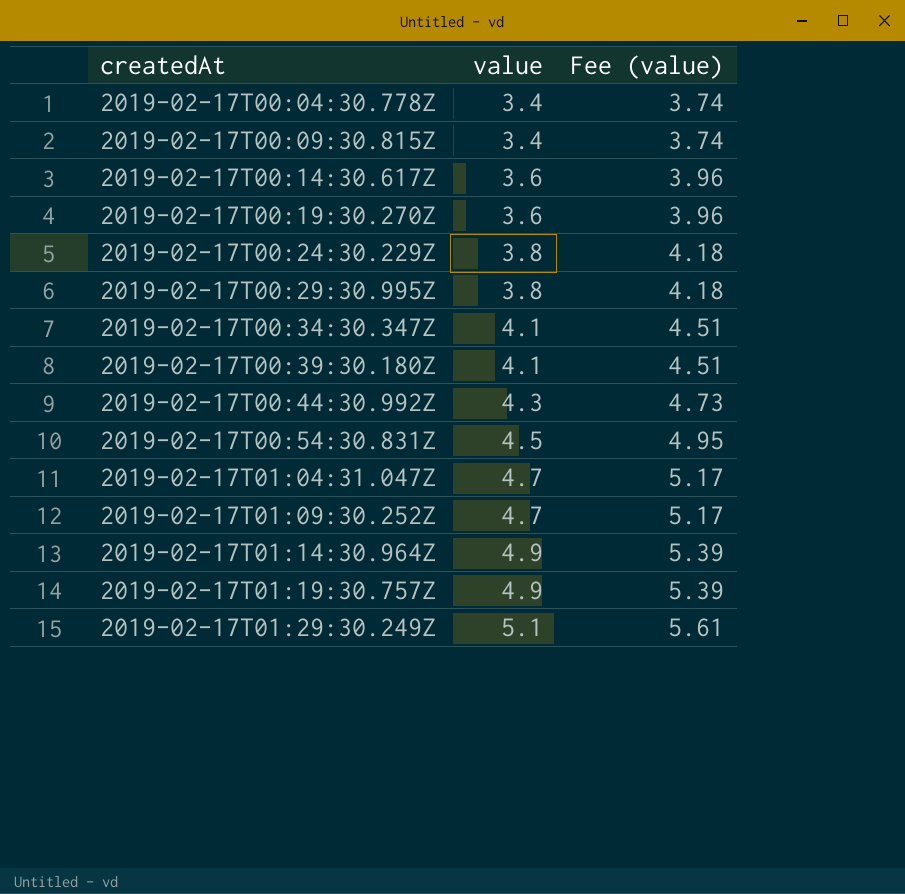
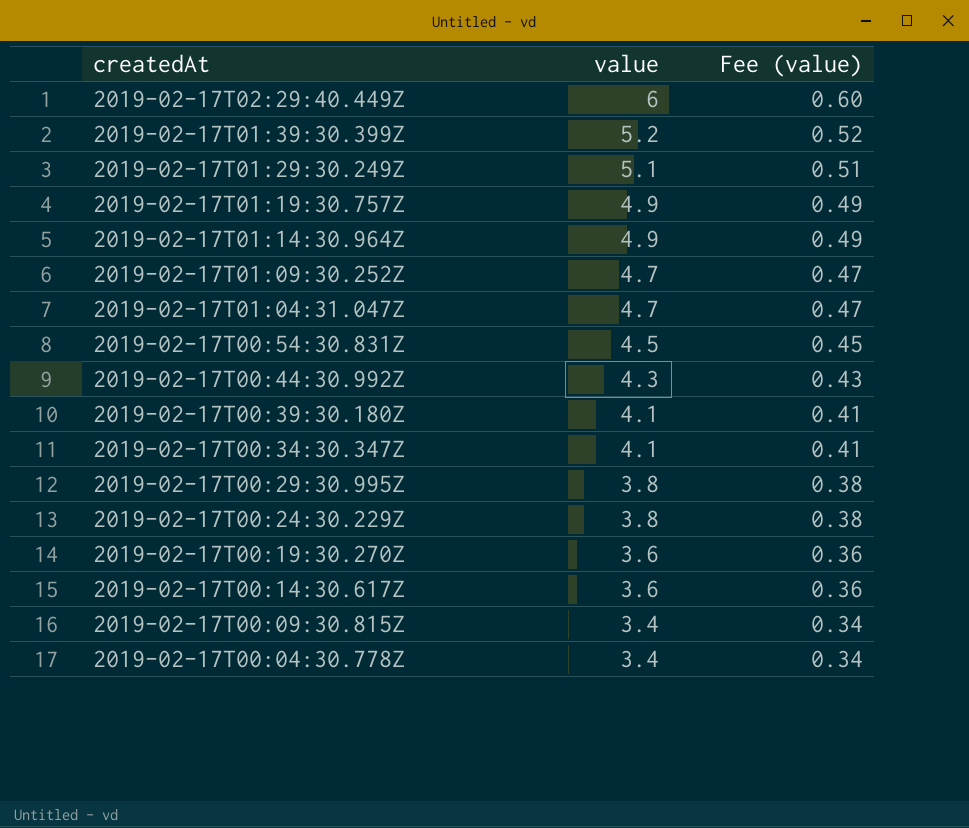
row order: createdAt ascending -> createdAt descending
column Fee (value) | formula: [value] * 1.1 -> [value] * 0.1
row 2019-02-17T02:29:40.449Z: none -> 6 | 0.60
row 2019-02-17T01:39:30.399Z: none -> 5.2 | 0.52

